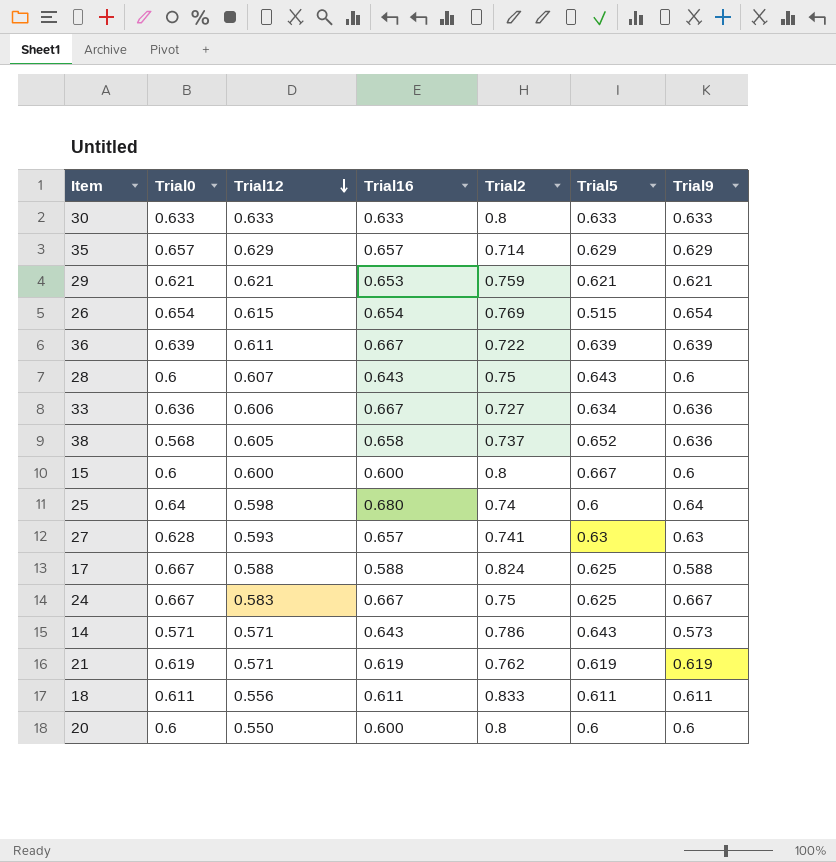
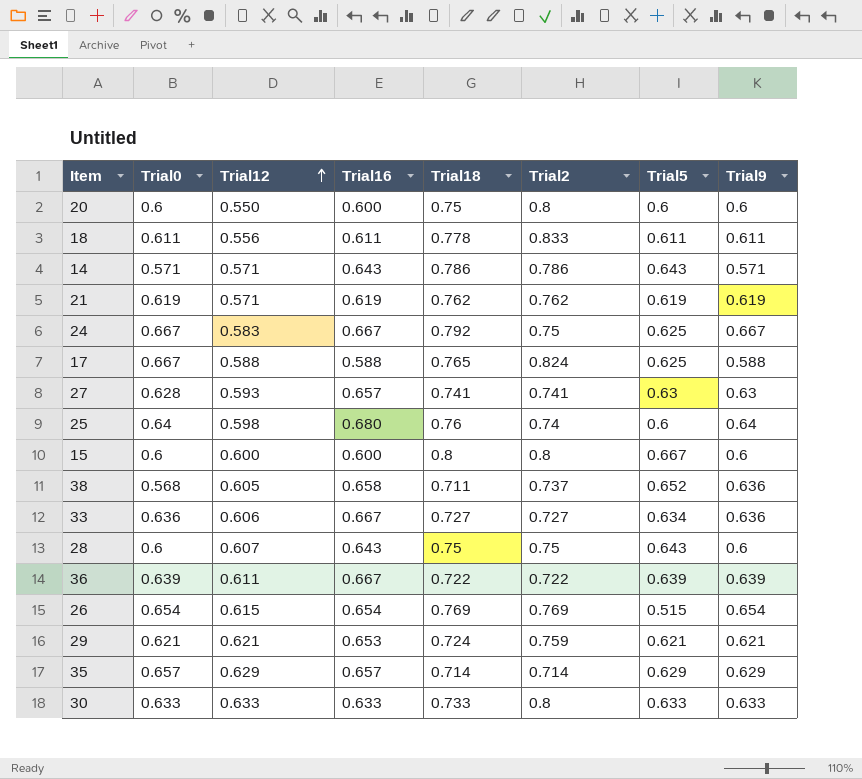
row order: Trial12 descending -> Trial12 ascending
column Trial18 | position: none -> 5
14 | Trial9: 0.573 -> 0.571

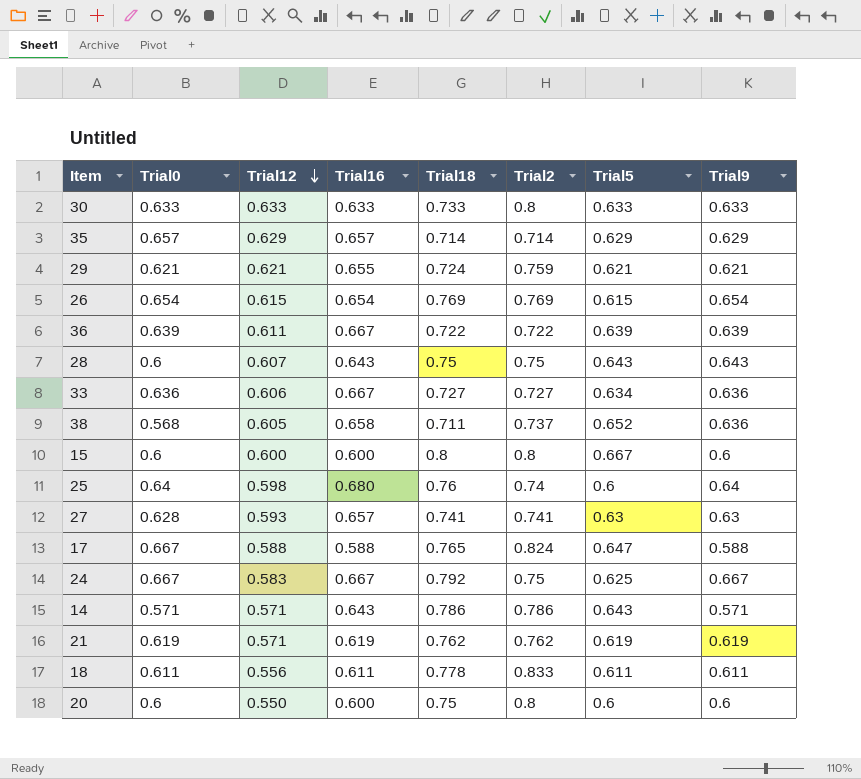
row order: Trial12 ascending -> Trial12 descending
29 | Trial16: 0.653 -> 0.655
26 | Trial5: 0.515 -> 0.615
28 | Trial9: 0.6 -> 0.643
17 | Trial5: 0.625 -> 0.647

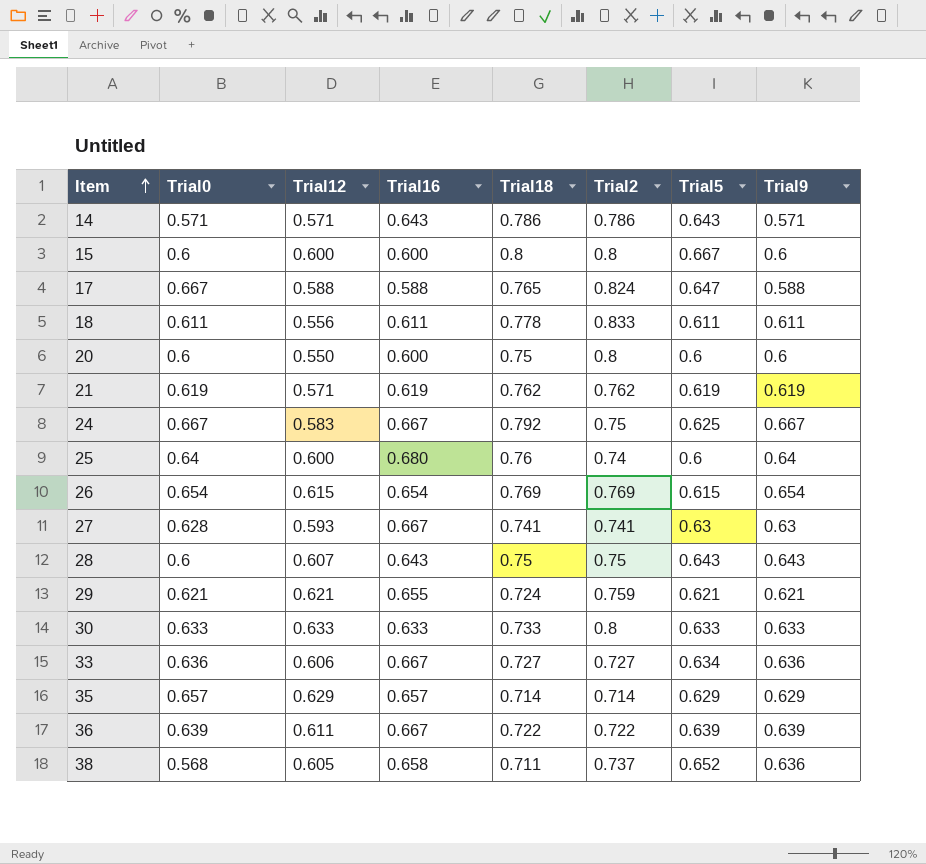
row order: Trial12 descending -> Item ascending
25 | Trial12: 0.598 -> 0.600
27 | Trial16: 0.657 -> 0.667

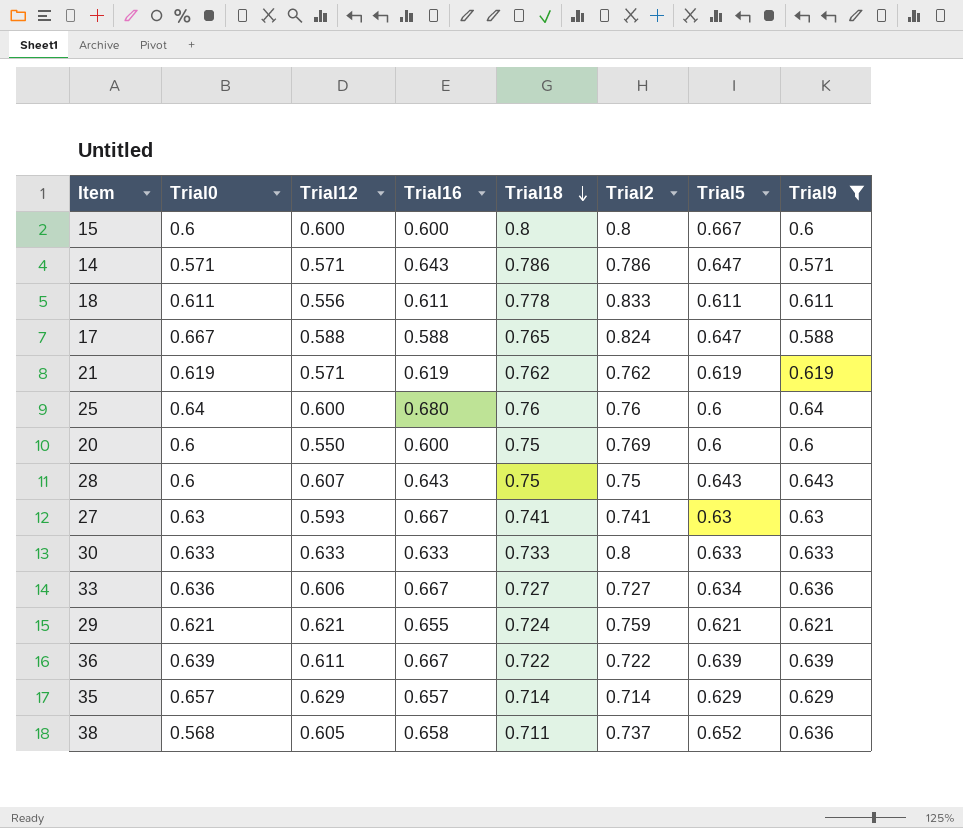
filter: none -> Trial9 <= 0.643
row order: Item ascending -> Trial18 descending
14 | Trial5: 0.643 -> 0.647
25 | Trial2: 0.74 -> 0.76
20 | Trial2: 0.8 -> 0.769
27 | Trial0: 0.628 -> 0.63

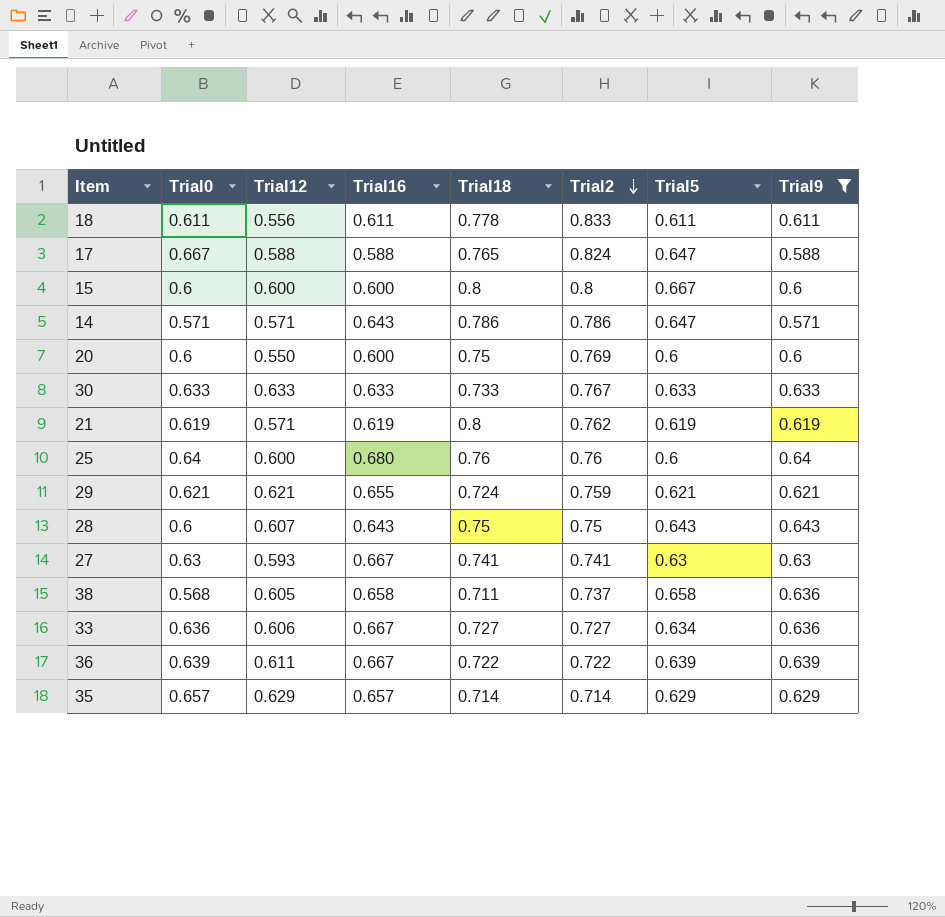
row order: Trial18 descending -> Trial2 descending
30 | Trial2: 0.8 -> 0.767
21 | Trial18: 0.762 -> 0.8
38 | Trial5: 0.652 -> 0.658

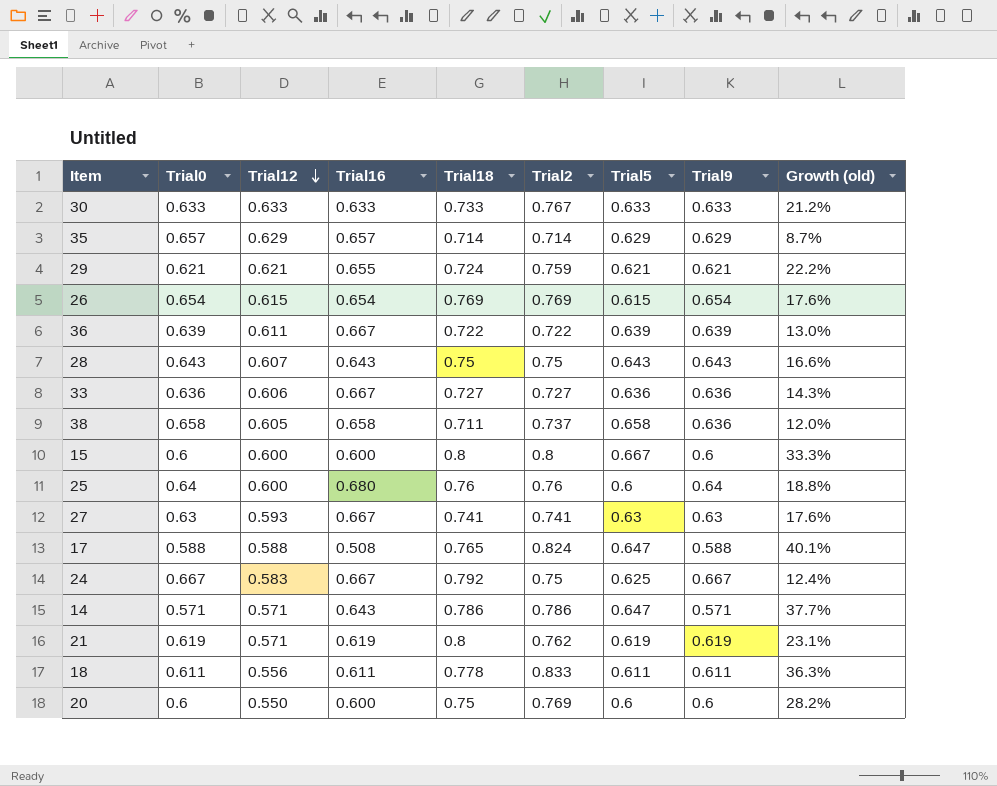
filter: Trial9 <= 0.643 -> none
row order: Trial2 descending -> Trial12 descending
column Growth (old) | formula: none -> ([Trial2] - [Trial0]) / [Trial0]
28 | Trial0: 0.6 -> 0.643
33 | Trial5: 0.634 -> 0.636
38 | Trial0: 0.568 -> 0.658
17 | Trial0: 0.667 -> 0.588
17 | Trial16: 0.588 -> 0.508

